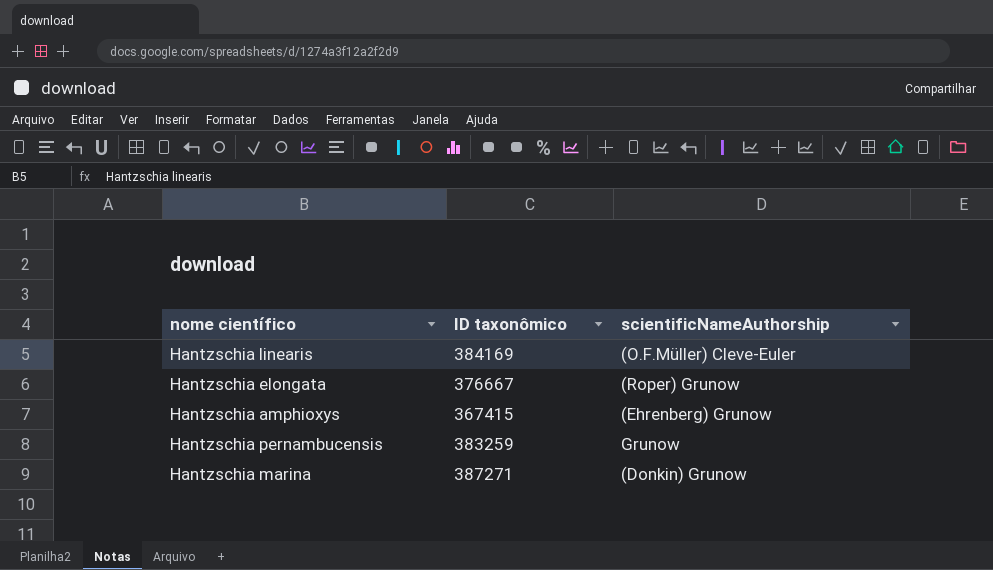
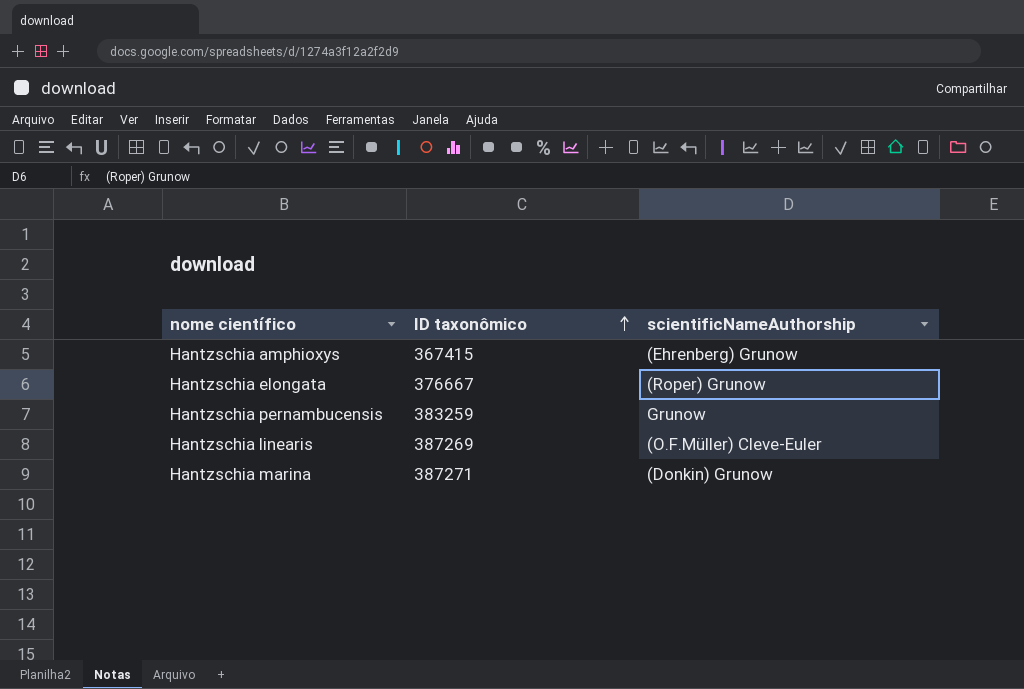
row order: none -> ID taxonômico ascending
Hantzschia linearis | ID taxonômico: 384169 -> 387269

